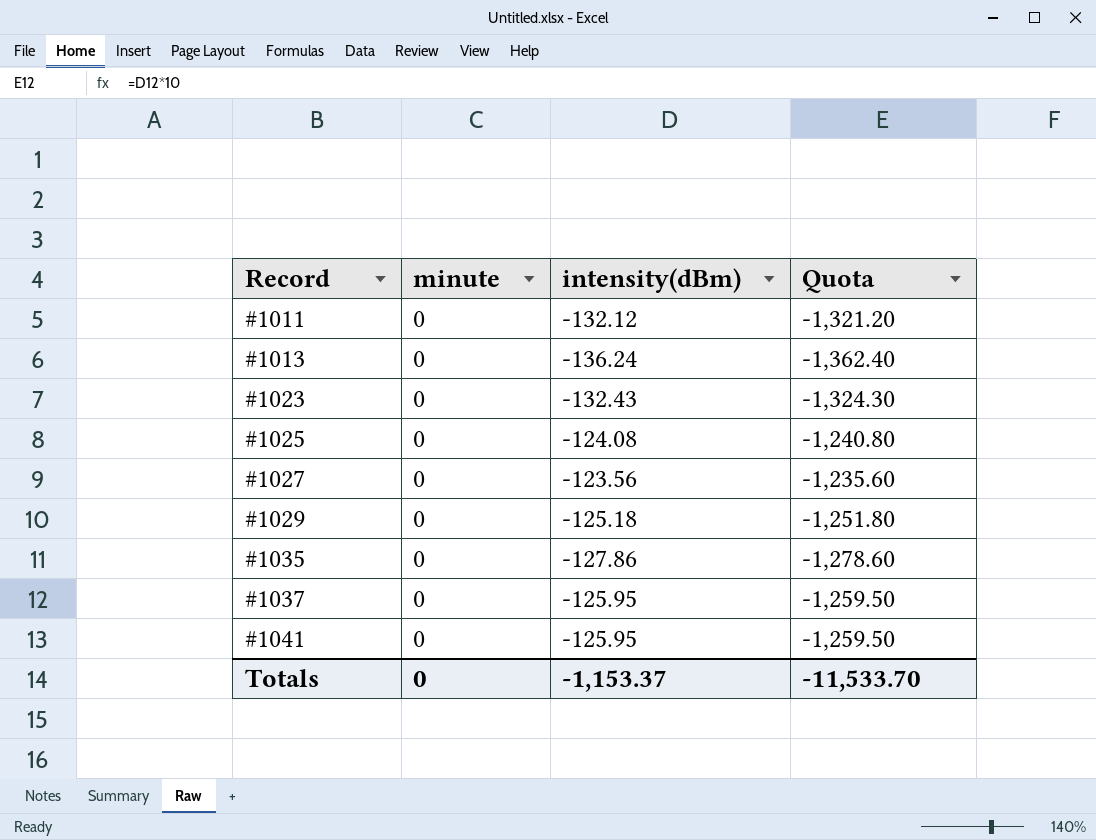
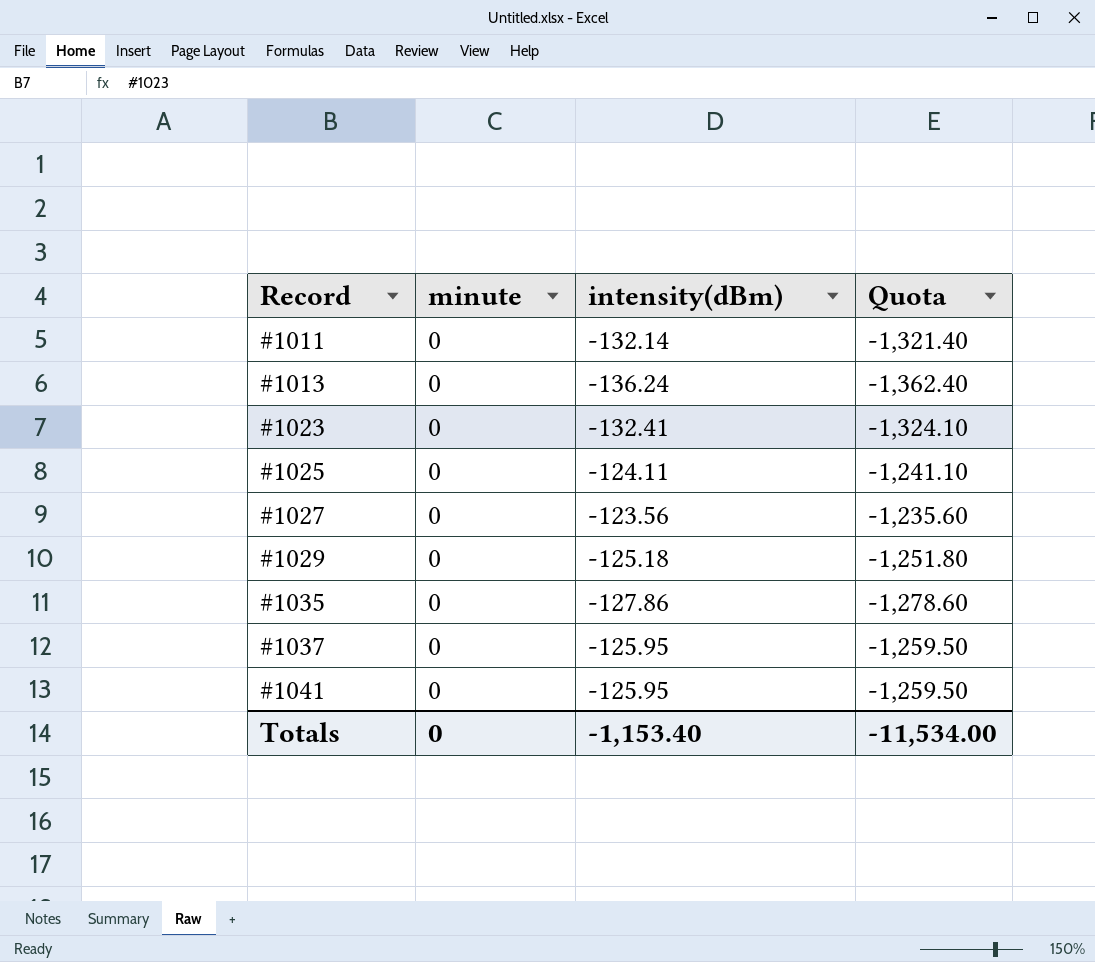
#1011 | intensity(dBm): -132.12 -> -132.14
#1011 | Quota: -1,321.20 -> -1,321.40
#1023 | intensity(dBm): -132.43 -> -132.41
#1023 | Quota: -1,324.30 -> -1,324.10
#1025 | intensity(dBm): -124.08 -> -124.11
#1025 | Quota: -1,240.80 -> -1,241.10
Totals | intensity(dBm): -1,153.37 -> -1,153.40
Totals | Quota: -11,533.70 -> -11,534.00

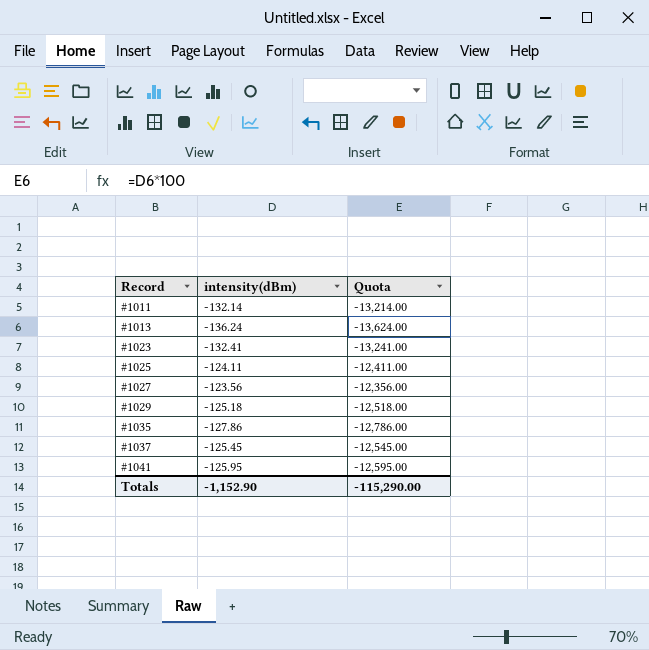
column minute | position: 2 -> none
column Quota | formula: [intensity(dBm)] * 10 -> [intensity(dBm)] * 100
#1037 | intensity(dBm): -125.95 -> -125.45
Totals | intensity(dBm): -1,153.40 -> -1,152.90
Totals | Quota: -11,534.00 -> -115,290.00

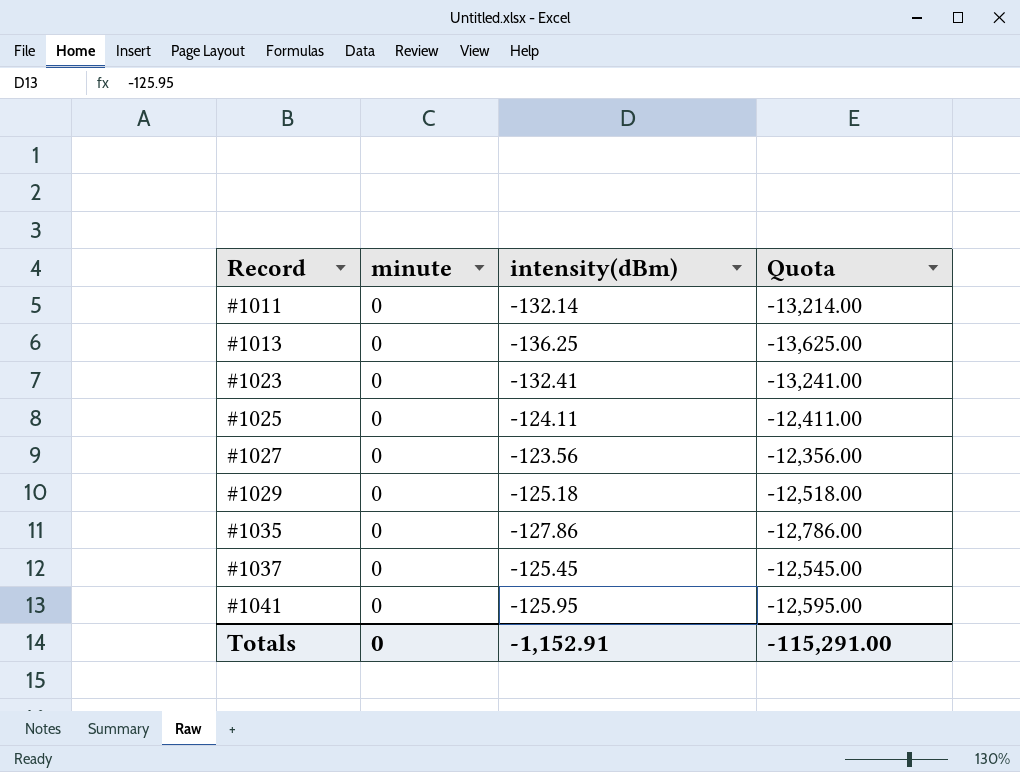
column minute | position: none -> 2
#1013 | intensity(dBm): -136.24 -> -136.25
#1013 | Quota: -13,624.00 -> -13,625.00
Totals | intensity(dBm): -1,152.90 -> -1,152.91
Totals | Quota: -115,290.00 -> -115,291.00

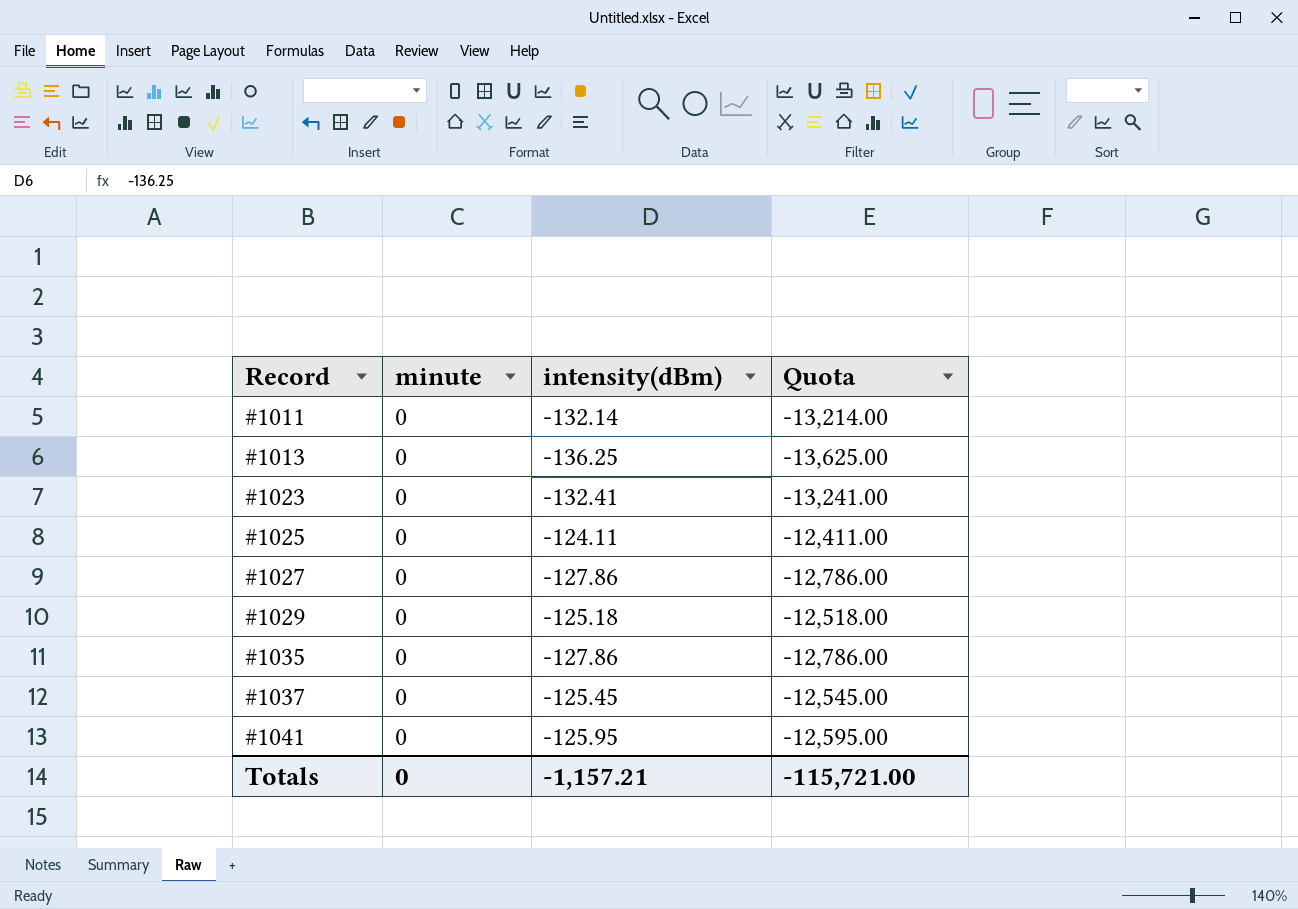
#1027 | intensity(dBm): -123.56 -> -127.86
#1027 | Quota: -12,356.00 -> -12,786.00
Totals | intensity(dBm): -1,152.91 -> -1,157.21
Totals | Quota: -115,291.00 -> -115,721.00

